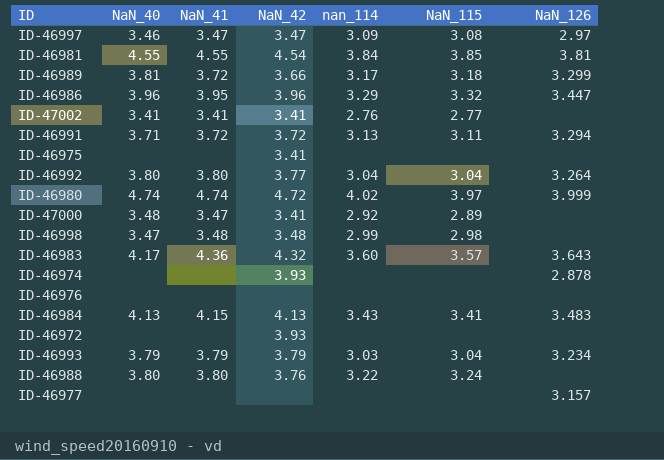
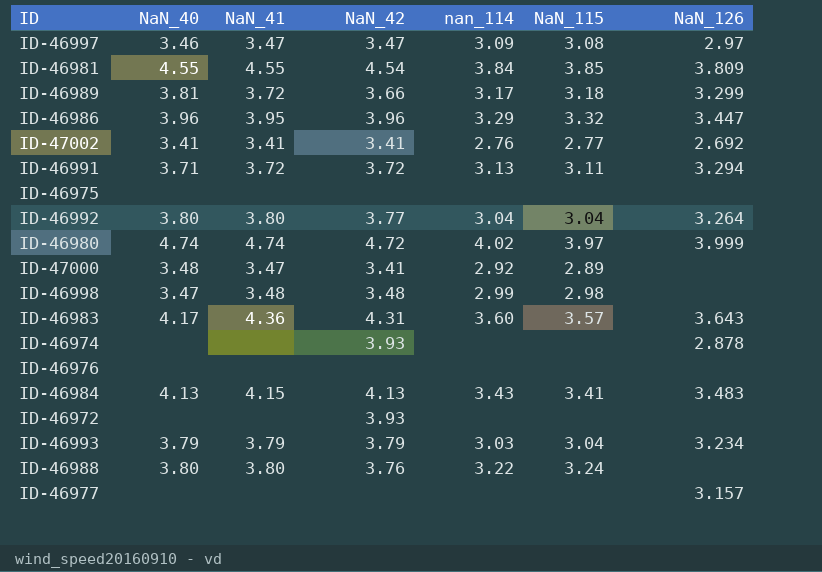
ID-46981 | NaN_126: 3.81 -> 3.809
ID-47002 | NaN_126: none -> 2.692
ID-46975 | NaN_42: 3.41 -> none
ID-46983 | NaN_42: 4.32 -> 4.31

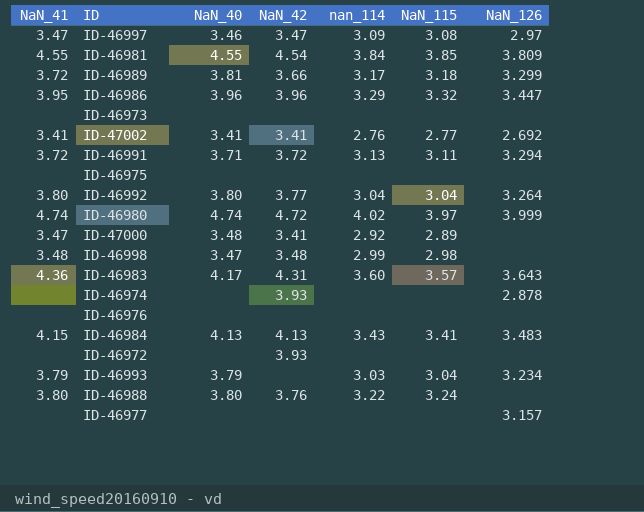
column NaN_41 | position: 3 -> 1
row ID-46973: none -> none | none | none | none | none | none
ID-46993 | NaN_42: 3.79 -> none

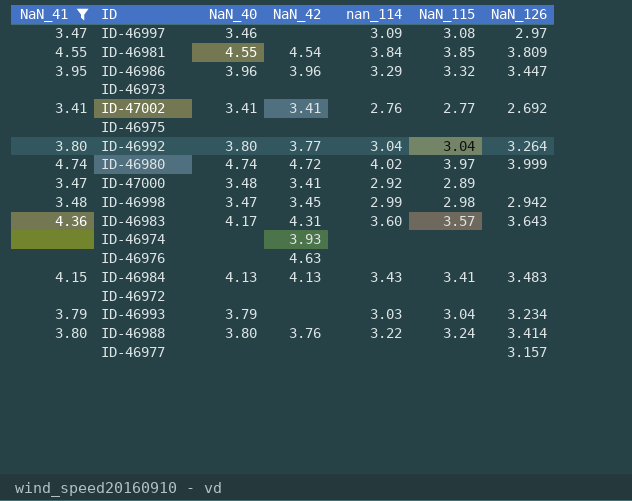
filter: none -> NaN_41 != 3.72
ID-46997 | NaN_42: 3.47 -> none
ID-46998 | NaN_42: 3.48 -> 3.45
ID-46998 | NaN_126: none -> 2.942
ID-46974 | NaN_126: 2.878 -> none
ID-46976 | NaN_42: none -> 4.63
ID-46972 | NaN_42: 3.93 -> none
ID-46988 | NaN_126: none -> 3.414

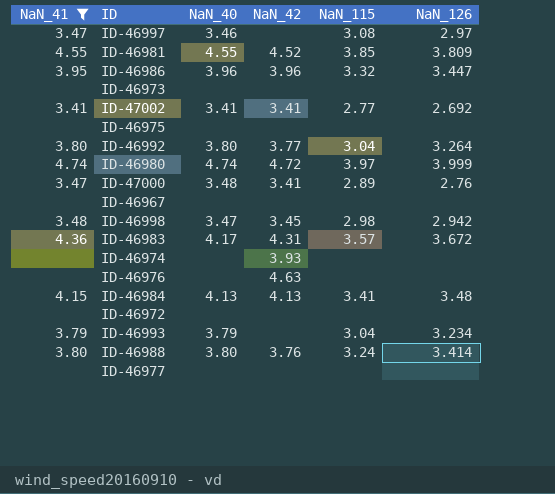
column nan_114 | position: 5 -> none
ID-46981 | NaN_42: 4.54 -> 4.52
ID-47000 | NaN_126: none -> 2.76
row ID-46967: none -> none | none | none | none | none
ID-46983 | NaN_126: 3.643 -> 3.672
ID-46984 | NaN_126: 3.483 -> 3.48
ID-46977 | NaN_126: 3.157 -> none

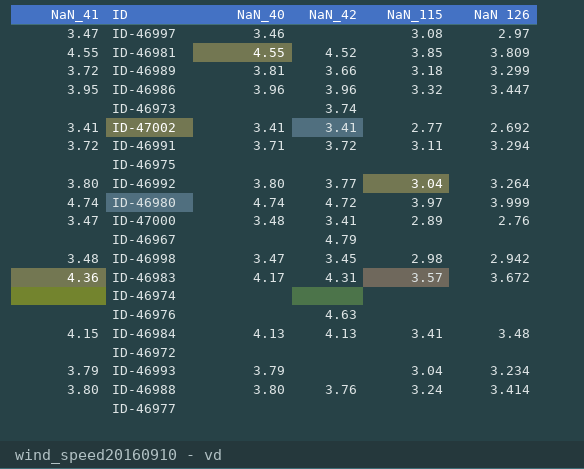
filter: NaN_41 != 3.72 -> none
column name: NaN_126 -> NaN 126
ID-46973 | NaN_42: none -> 3.74
ID-46967 | NaN_42: none -> 4.79
ID-46974 | NaN_42: 3.93 -> none

